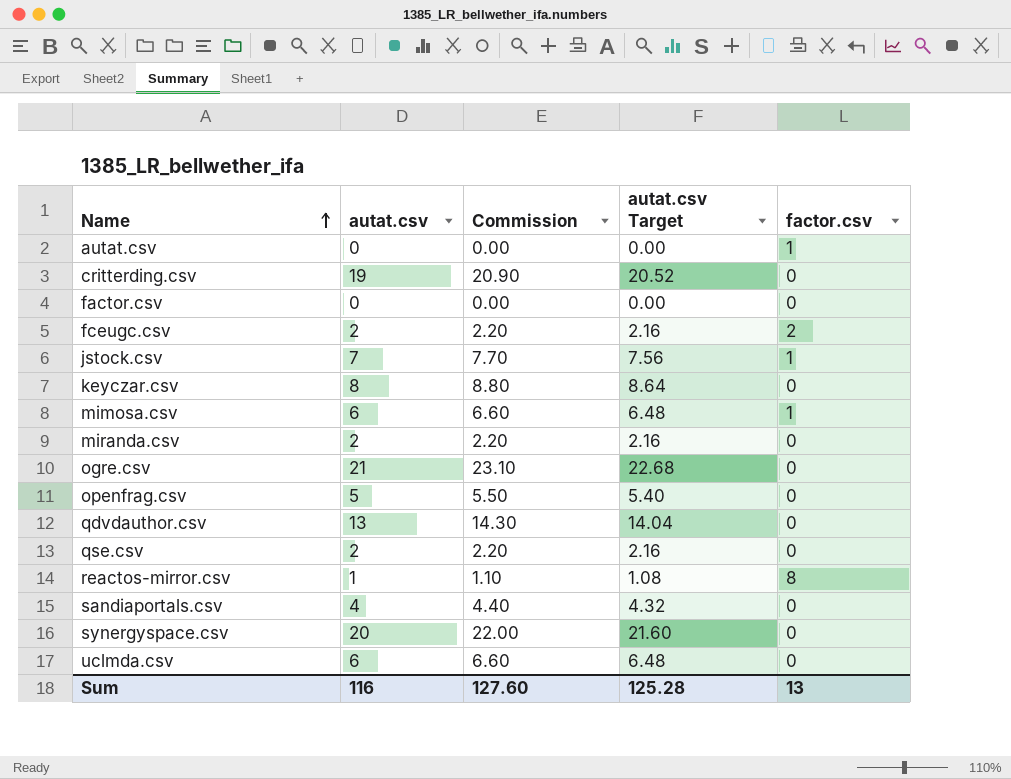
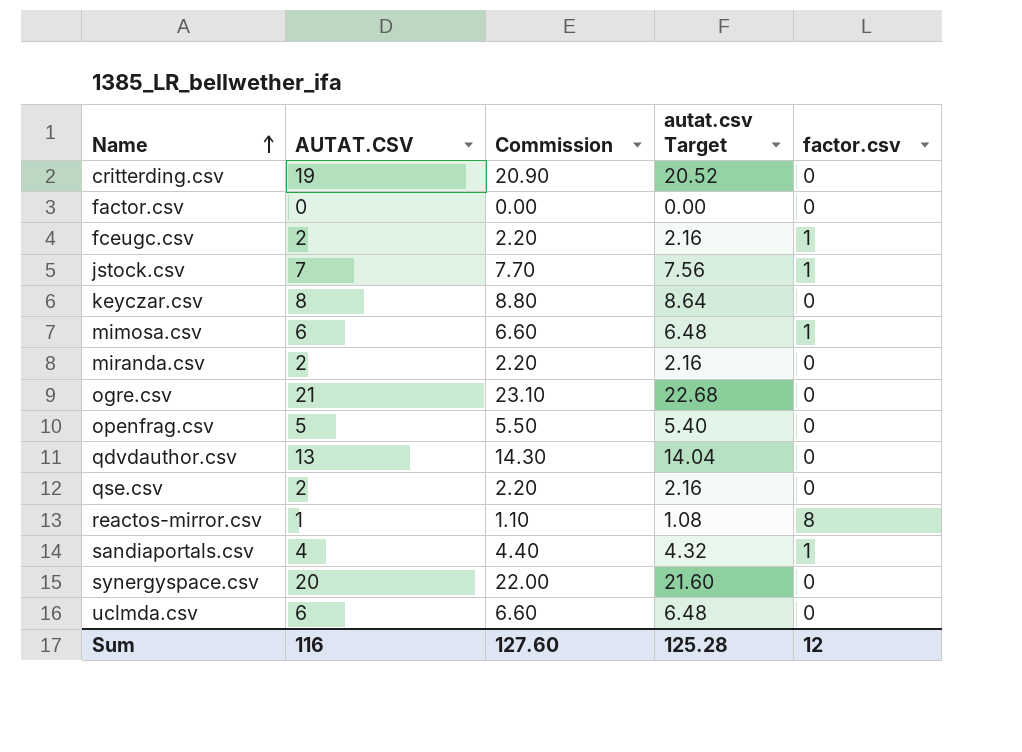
column name: autat.csv -> AUTAT.CSV
row autat.csv: 0 | 0.00 | 0.00 | 1 -> none
fceugc.csv | factor.csv: 2 -> 1
sandiaportals.csv | factor.csv: 0 -> 1
Sum | factor.csv: 13 -> 12

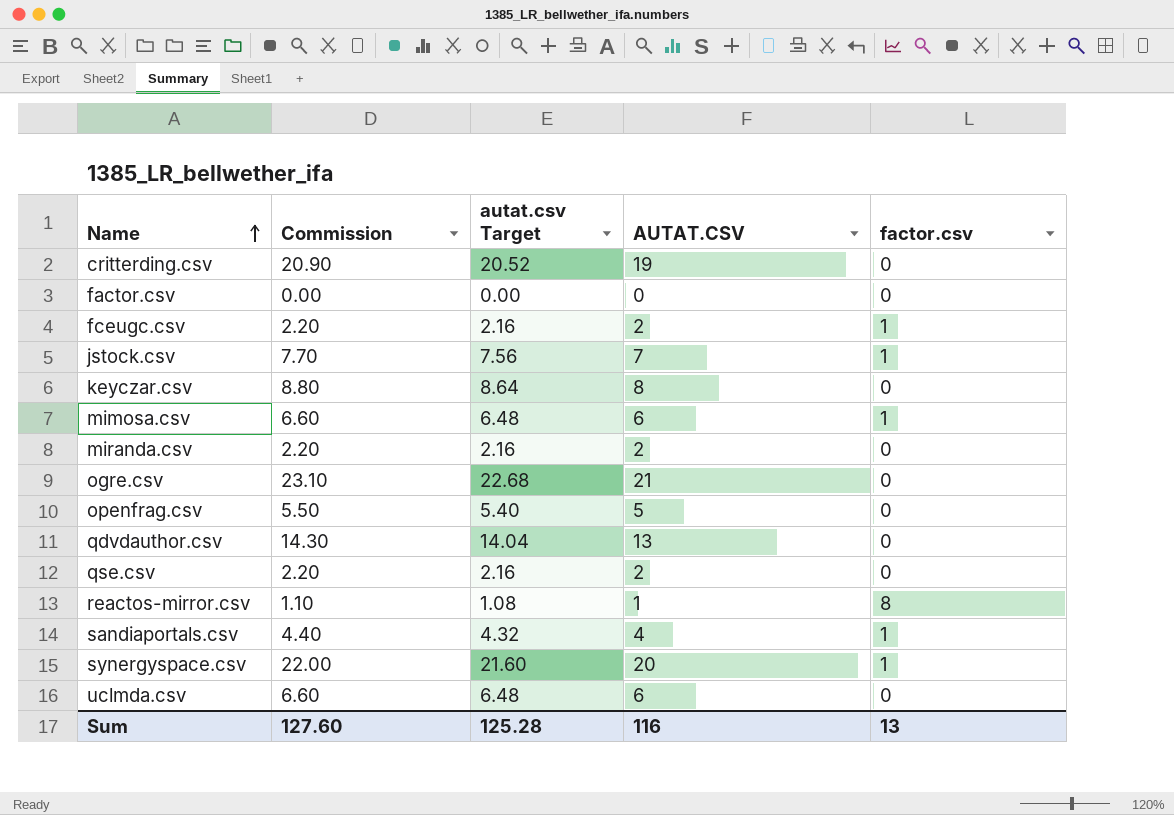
column AUTAT.CSV | position: 2 -> 4
synergyspace.csv | factor.csv: 0 -> 1
Sum | factor.csv: 12 -> 13

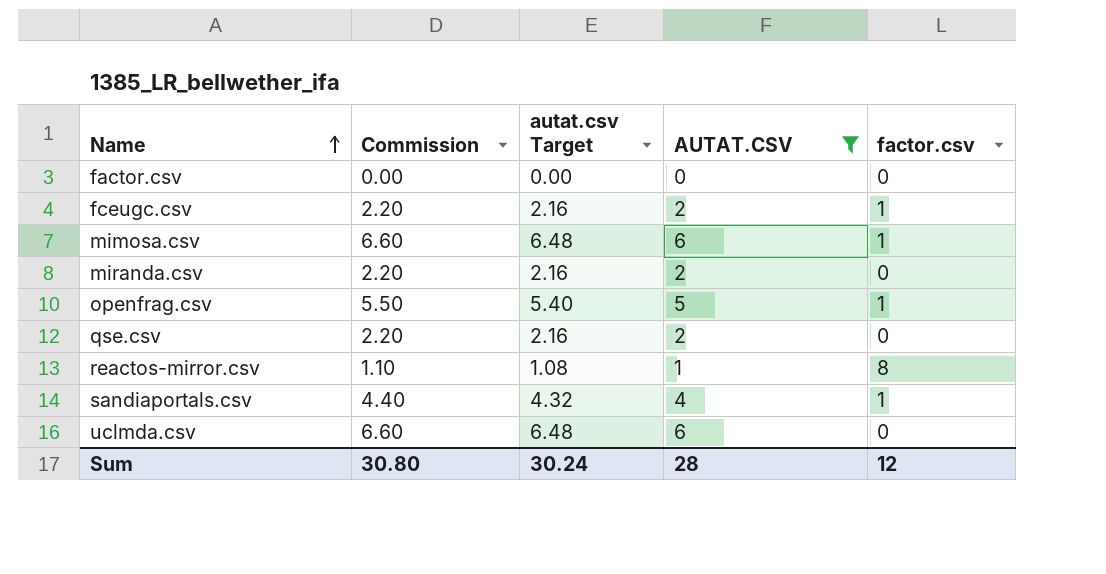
filter: none -> AUTAT.CSV <= 6
openfrag.csv | factor.csv: 0 -> 1
Sum | Commission: 127.60 -> 30.80
Sum | autat.csv Target: 125.28 -> 30.24
Sum | AUTAT.CSV: 116 -> 28
Sum | factor.csv: 13 -> 12

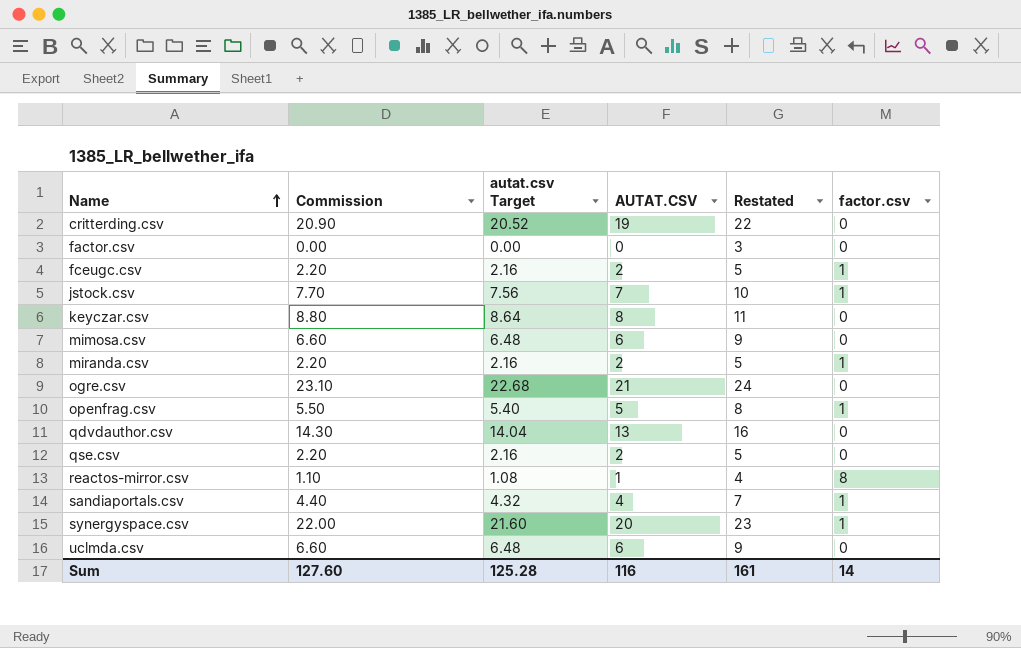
filter: AUTAT.CSV <= 6 -> none
column Restated | formula: none -> [AUTAT.CSV] + 3
mimosa.csv | factor.csv: 1 -> 0
miranda.csv | factor.csv: 0 -> 1
Sum | Commission: 30.80 -> 127.60
Sum | autat.csv Target: 30.24 -> 125.28
Sum | AUTAT.CSV: 28 -> 116
Sum | factor.csv: 12 -> 14

